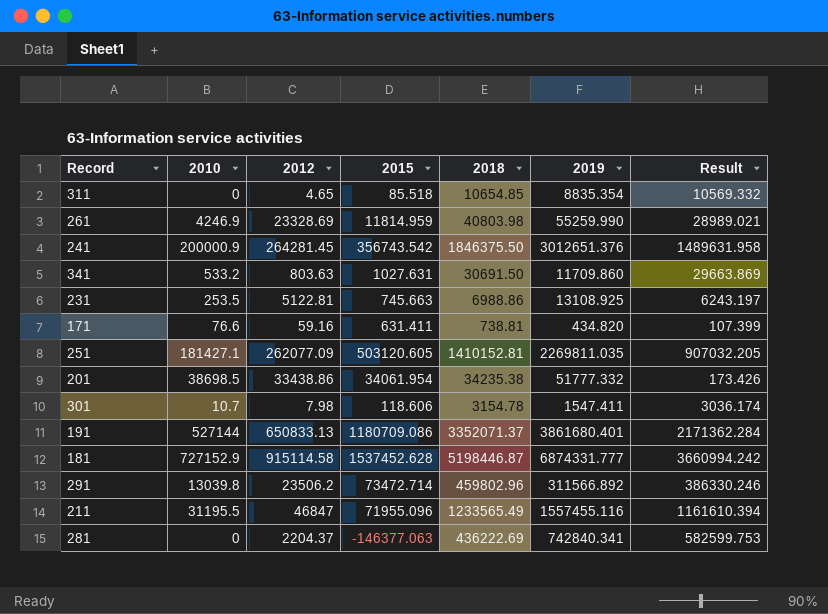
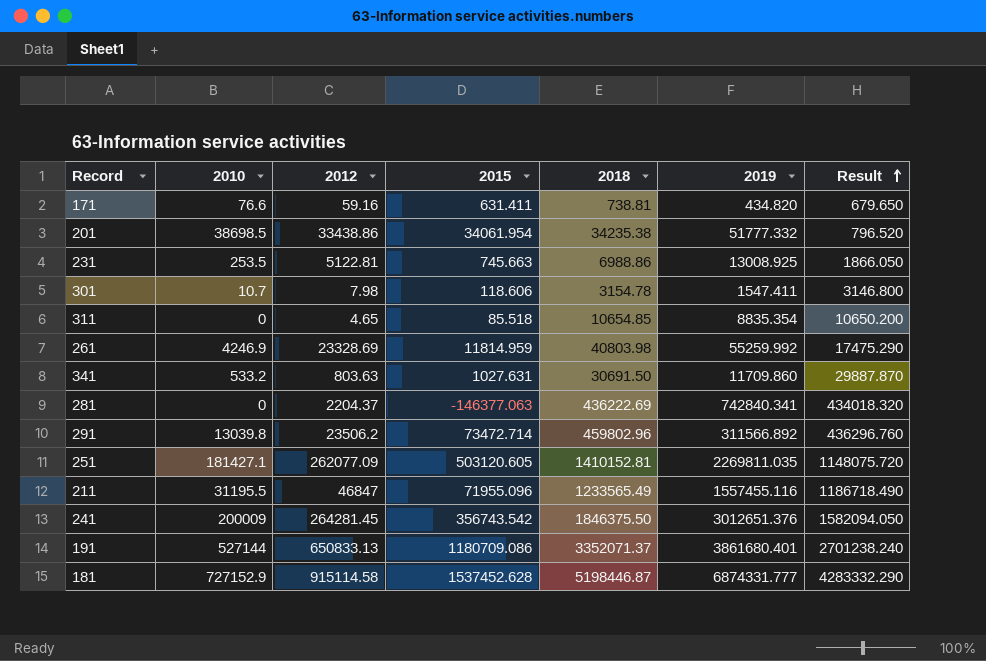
row order: none -> Result ascending
column Result | formula: [2018] - [2015] -> [2018] - [2012]
231 | 2019: 13108.925 -> 13008.925
261 | 2019: 55259.990 -> 55259.992
241 | 2010: 200000.9 -> 200009

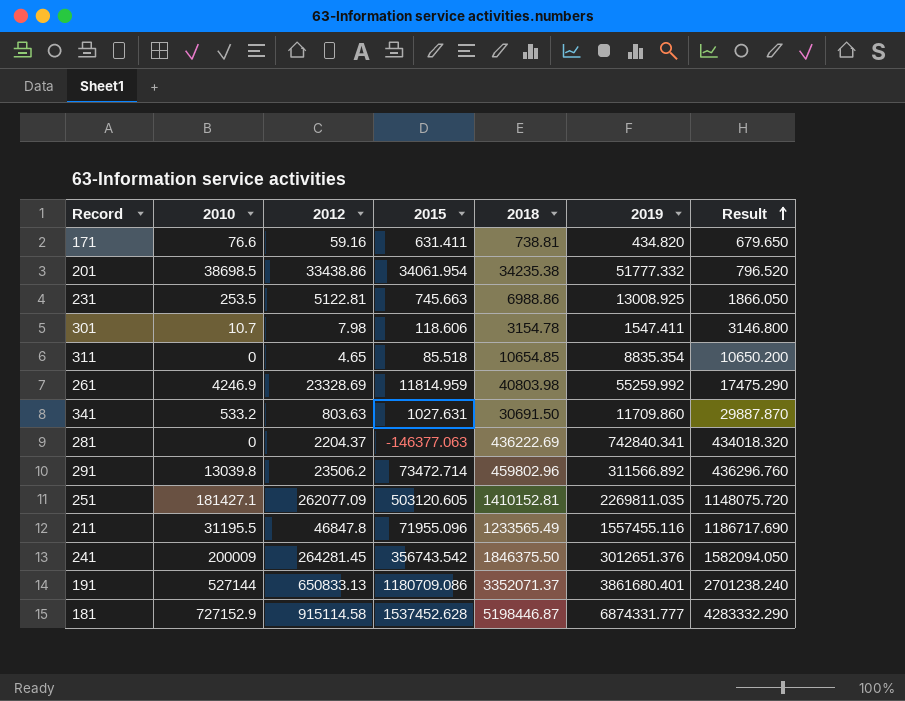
211 | 2012: 46847 -> 46847.8
211 | Result: 1186718.490 -> 1186717.690

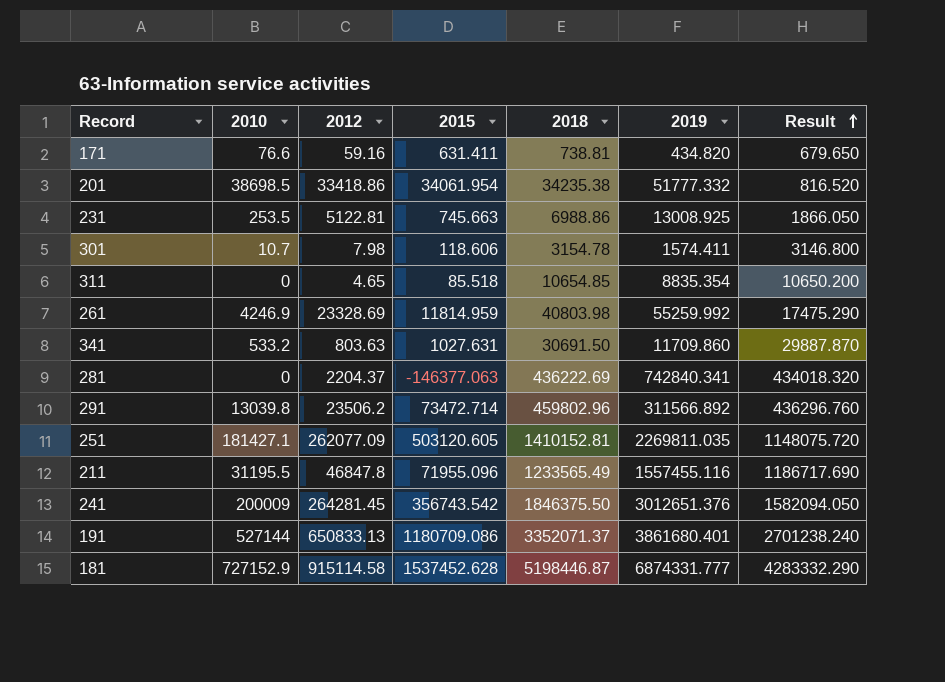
201 | 2012: 33438.86 -> 33418.86
201 | Result: 796.520 -> 816.520
301 | 2019: 1547.411 -> 1574.411

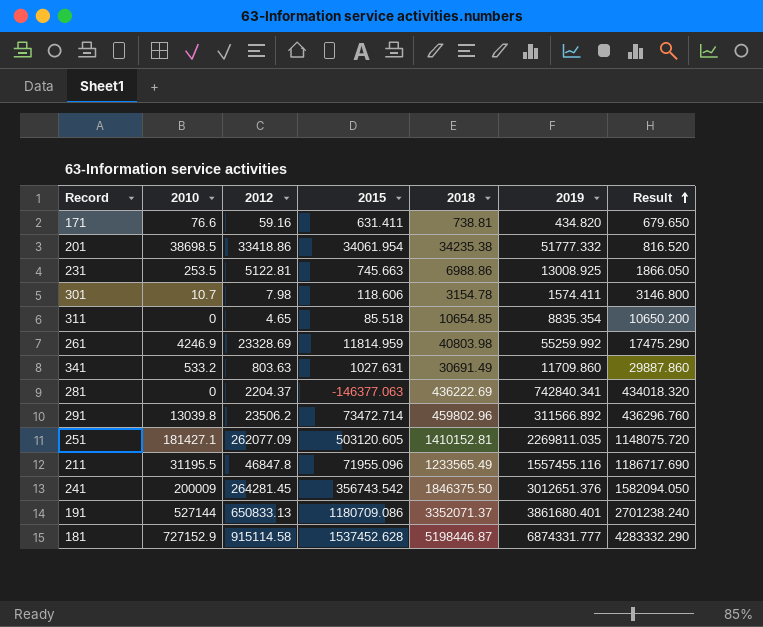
341 | 2018: 30691.50 -> 30691.49
341 | Result: 29887.870 -> 29887.860

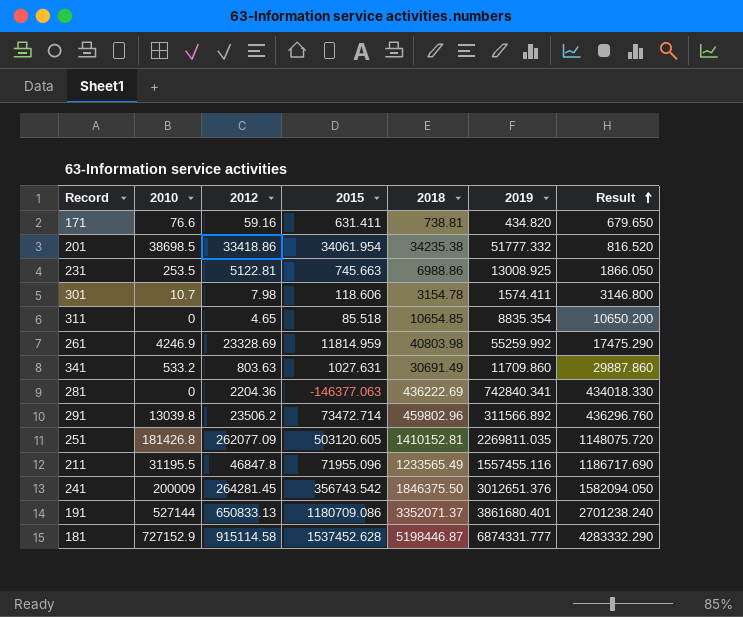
281 | 2012: 2204.37 -> 2204.36
281 | Result: 434018.320 -> 434018.330
251 | 2010: 181427.1 -> 181426.8

